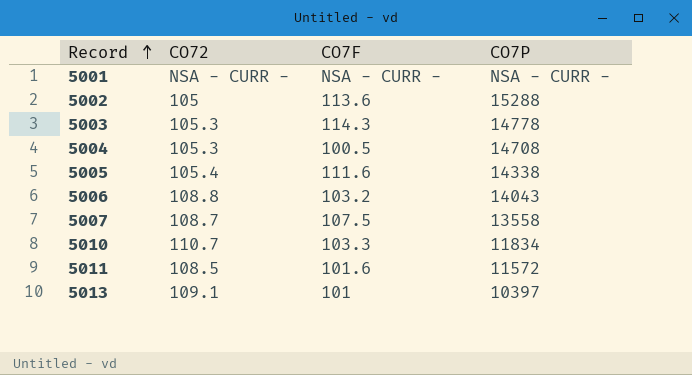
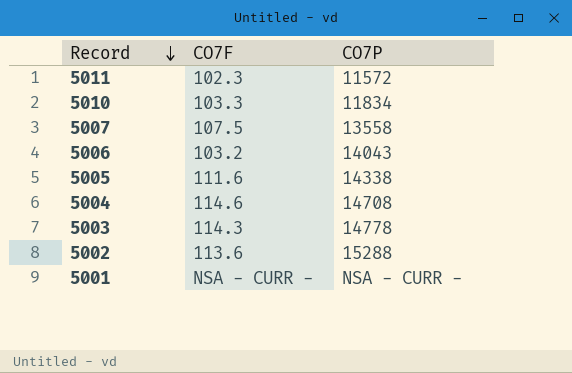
row order: Record ascending -> Record descending
column CO72 | position: 2 -> none
row 5013: 109.1 | 101 | 10397 -> none
5011 | CO7F: 101.6 -> 102.3
5004 | CO7F: 100.5 -> 114.6

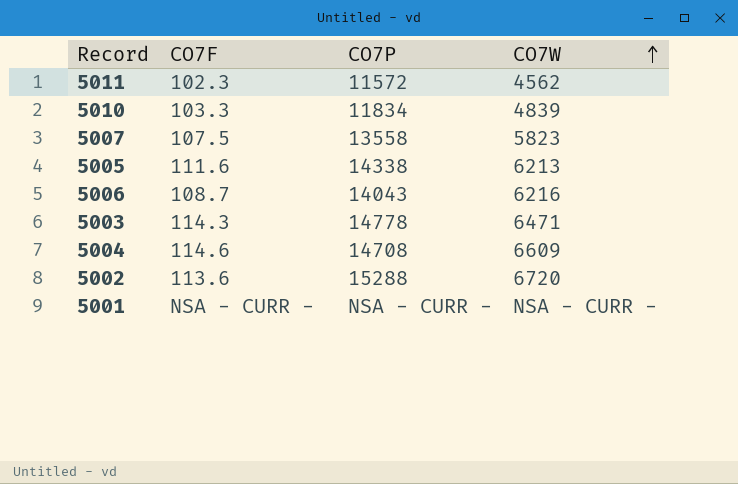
row order: Record descending -> CO7W ascending
column CO7W | position: none -> 4
5006 | CO7F: 103.2 -> 108.7

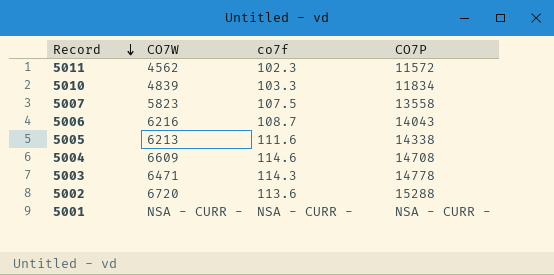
row order: CO7W ascending -> Record descending
column CO7W | position: 4 -> 2
column name: CO7F -> co7f

